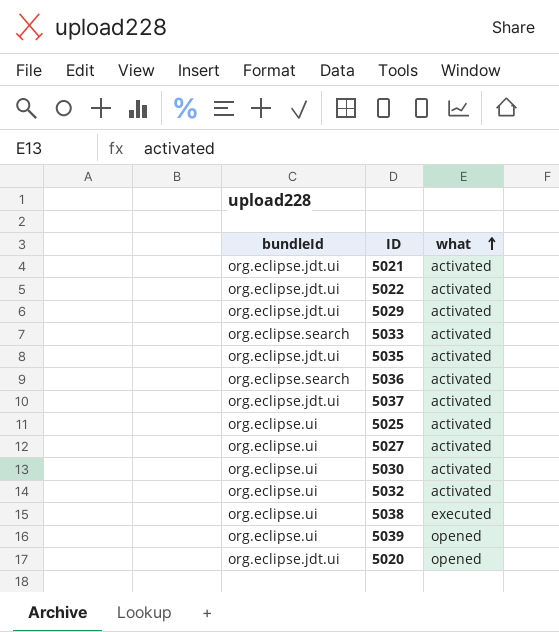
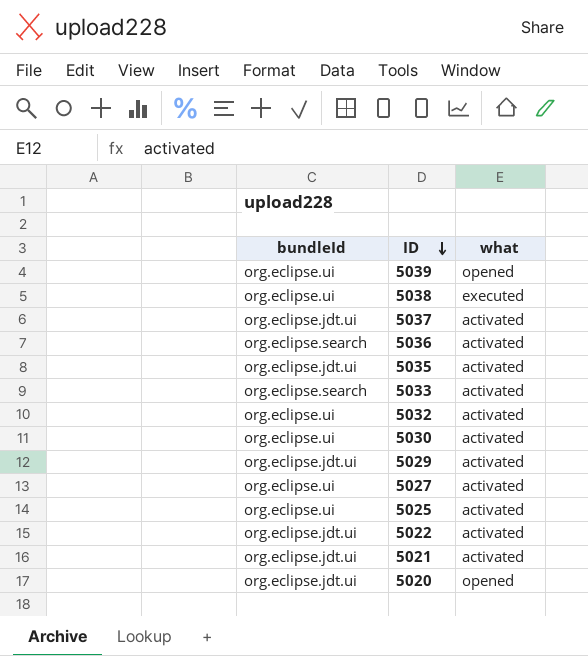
row order: what ascending -> ID descending

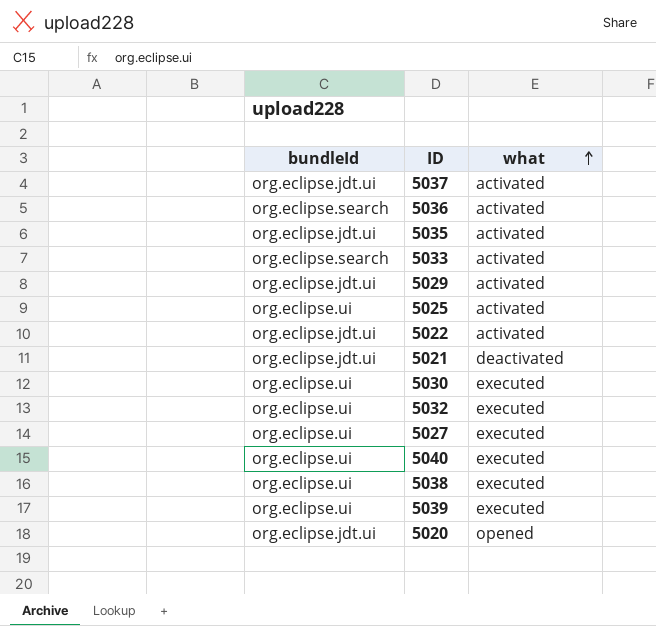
row order: ID descending -> what ascending
5021 | what: activated -> deactivated
5030 | what: activated -> executed
5032 | what: activated -> executed
5027 | what: activated -> executed
row 5040: none -> org.eclipse.ui | executed
5039 | what: opened -> executed

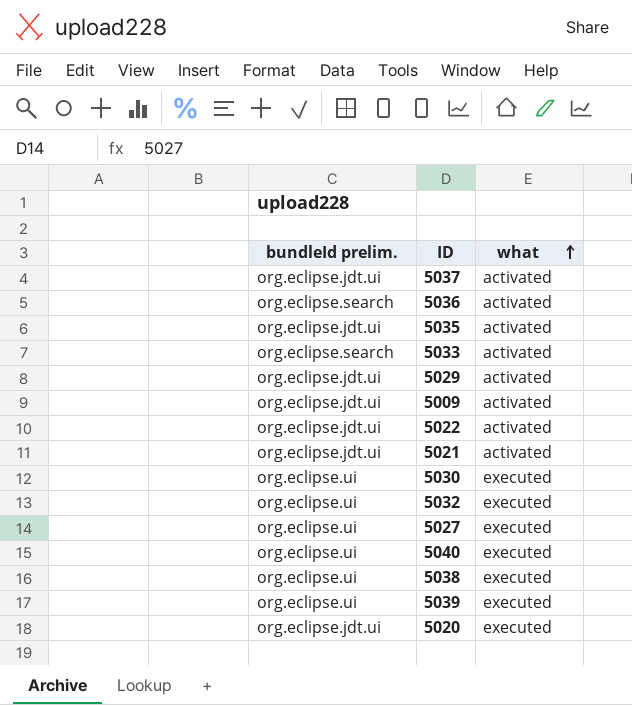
column name: bundleId -> bundleId prelim.
row 5025: org.eclipse.ui | activated -> none
row 5009: none -> org.eclipse.jdt.ui | activated
5021 | what: deactivated -> activated
5020 | what: opened -> executed

